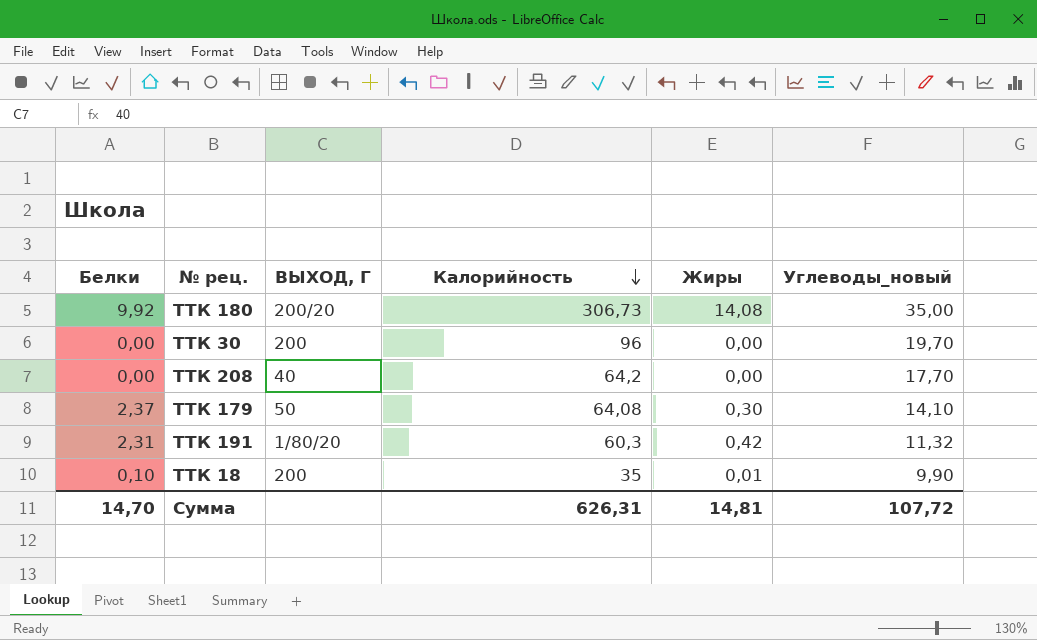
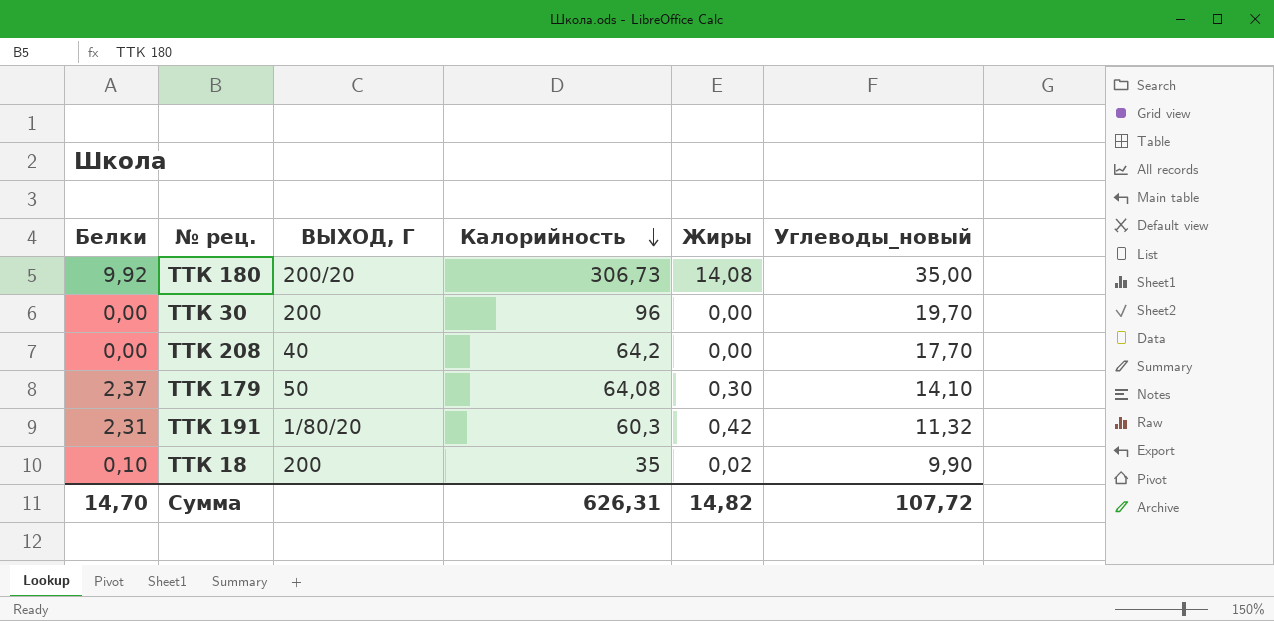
ТТК 18 | Жиры: 0,01 -> 0,02
Сумма | Жиры: 14,81 -> 14,82

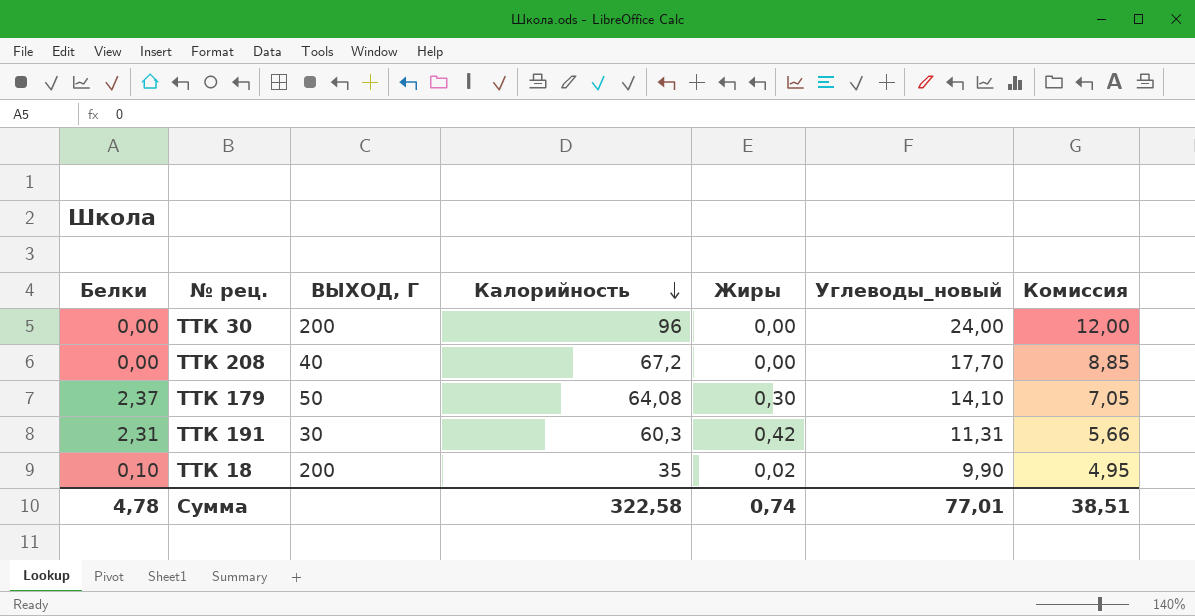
column Комиссия | formula: none -> [Углеводы_новый] * 0,5
row ТТК 180: 9,92 | 200/20 | 306,73 | 14,08 | 35,00 -> none
ТТК 30 | Углеводы_новый: 19,70 -> 24,00
ТТК 208 | Калорийность: 64,2 -> 67,2
ТТК 191 | ВЫХОД, Г: 1/80/20 -> 30
ТТК 191 | Углеводы_новый: 11,32 -> 11,31
Сумма | Белки: 14,70 -> 4,78
Сумма | Калорийность: 626,31 -> 322,58
Сумма | Жиры: 14,82 -> 0,74
Сумма | Углеводы_новый: 107,72 -> 77,01

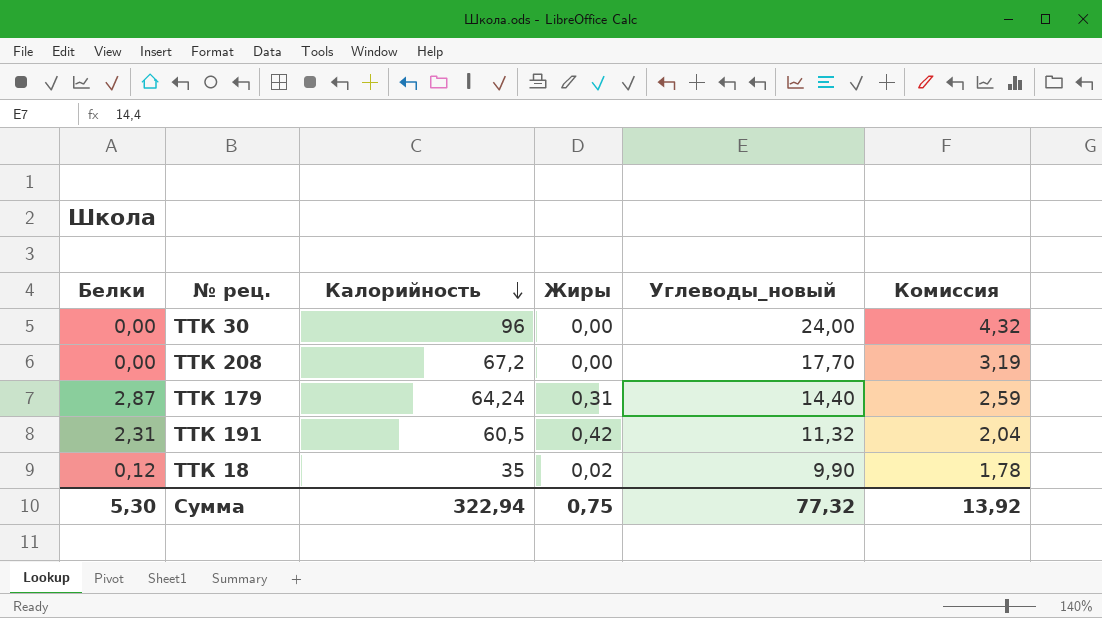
column ВЫХОД, Г | position: 3 -> none
column Комиссия | formula: [Углеводы_новый] * 0,5 -> [Углеводы_новый] * 0,18
ТТК 179 | Белки: 2,37 -> 2,87
ТТК 179 | Калорийность: 64,08 -> 64,24
ТТК 179 | Жиры: 0,30 -> 0,31
ТТК 179 | Углеводы_новый: 14,10 -> 14,40
ТТК 191 | Калорийность: 60,3 -> 60,5
ТТК 191 | Углеводы_новый: 11,31 -> 11,32
ТТК 18 | Белки: 0,10 -> 0,12
Сумма | Белки: 4,78 -> 5,30
Сумма | Калорийность: 322,58 -> 322,94
Сумма | Жиры: 0,74 -> 0,75
Сумма | Углеводы_новый: 77,01 -> 77,32
Сумма | Комиссия: 38,51 -> 13,92

